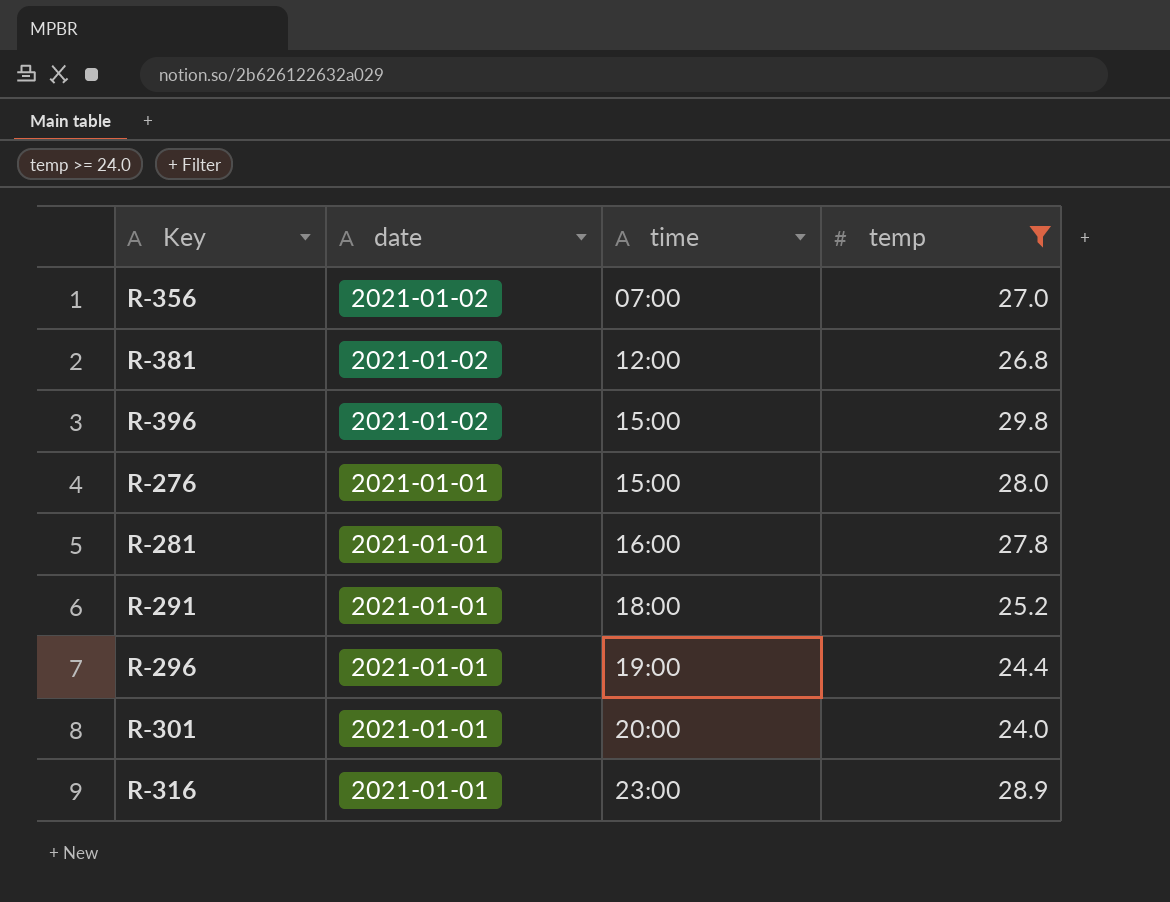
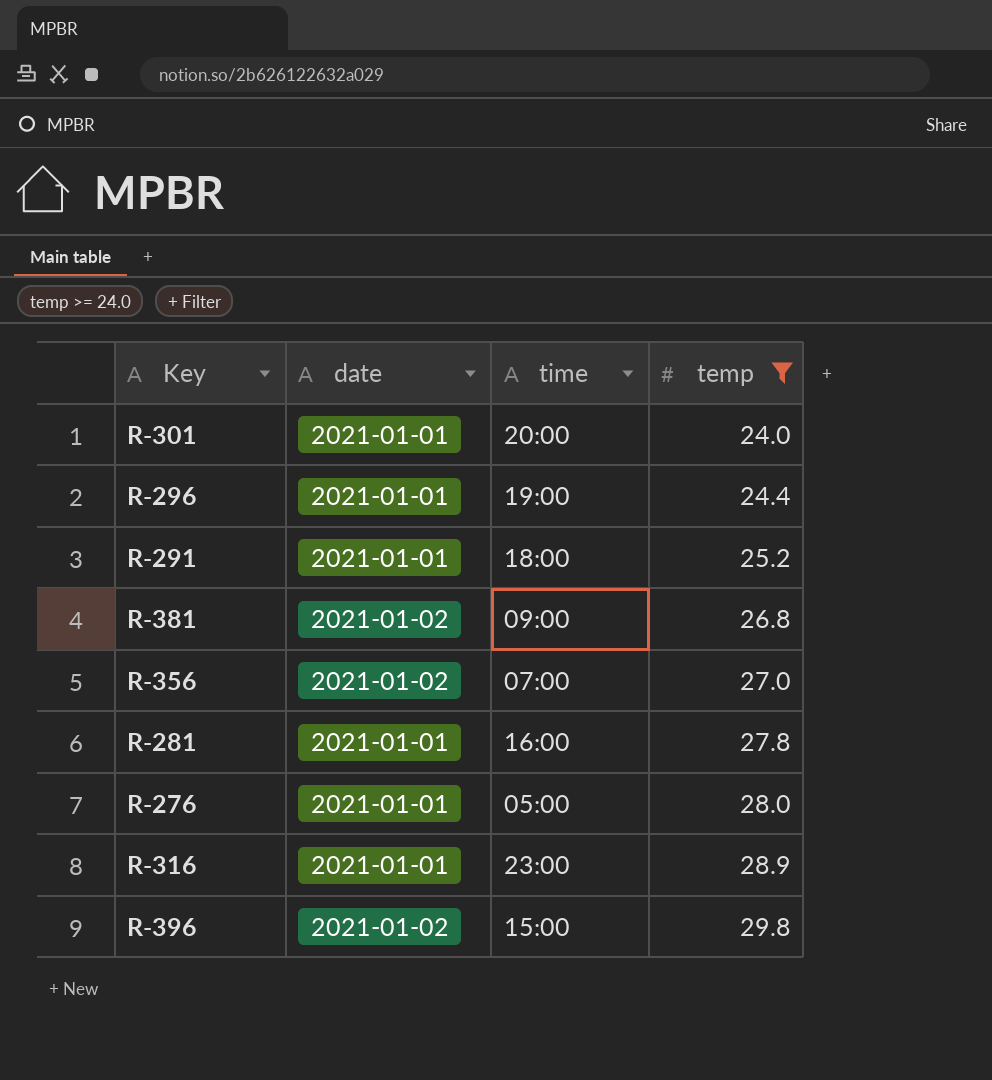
row order: date descending -> temp ascending
R-381 | time: 12:00 -> 09:00
R-276 | time: 15:00 -> 05:00

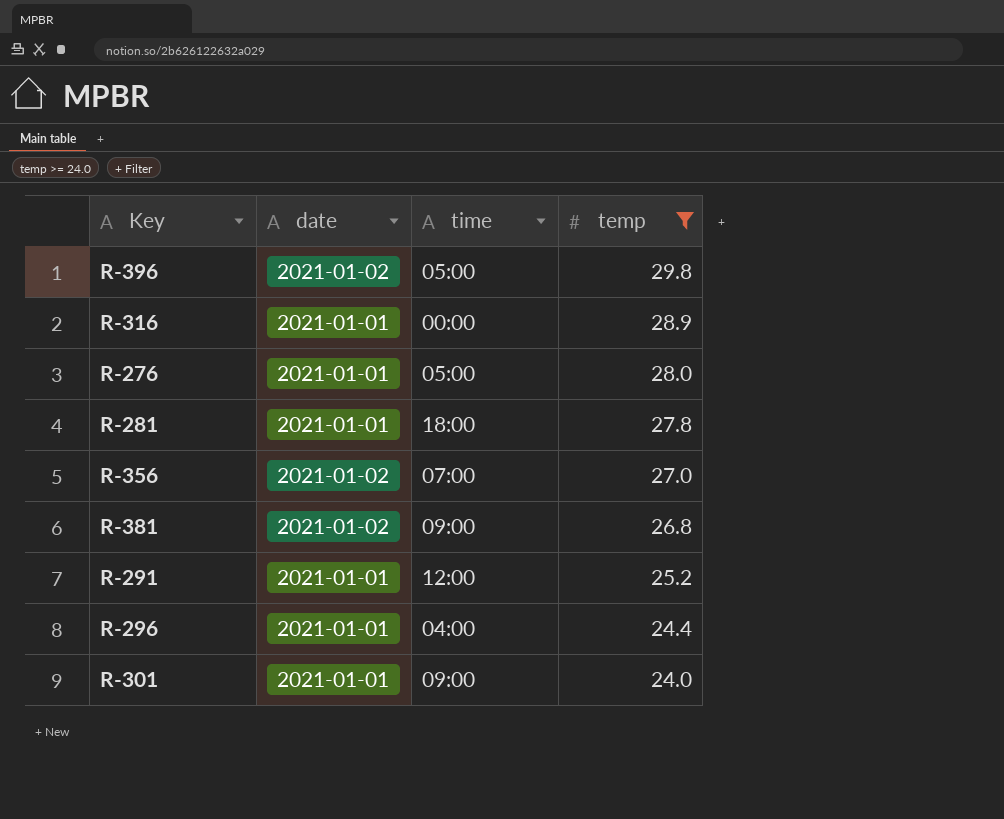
row order: temp ascending -> temp descending
R-396 | time: 15:00 -> 05:00
R-316 | time: 23:00 -> 00:00
R-281 | time: 16:00 -> 18:00
R-291 | time: 18:00 -> 12:00
R-296 | time: 19:00 -> 04:00
R-301 | time: 20:00 -> 09:00

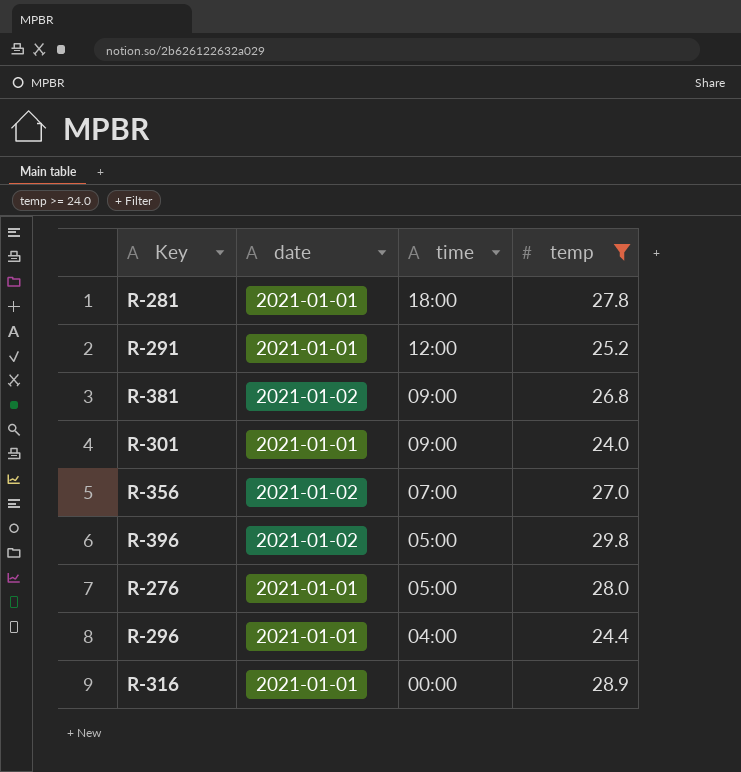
row order: temp descending -> time descending

